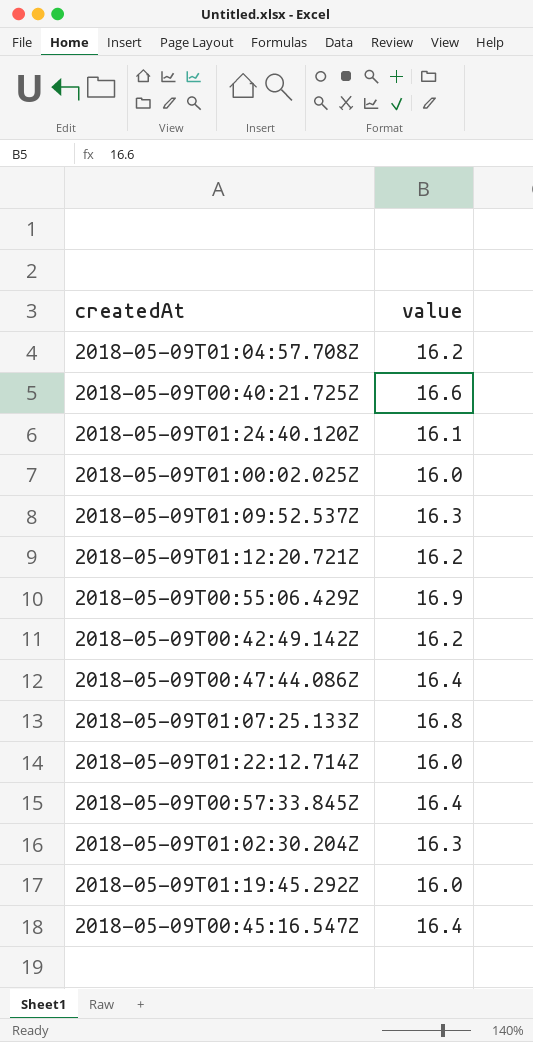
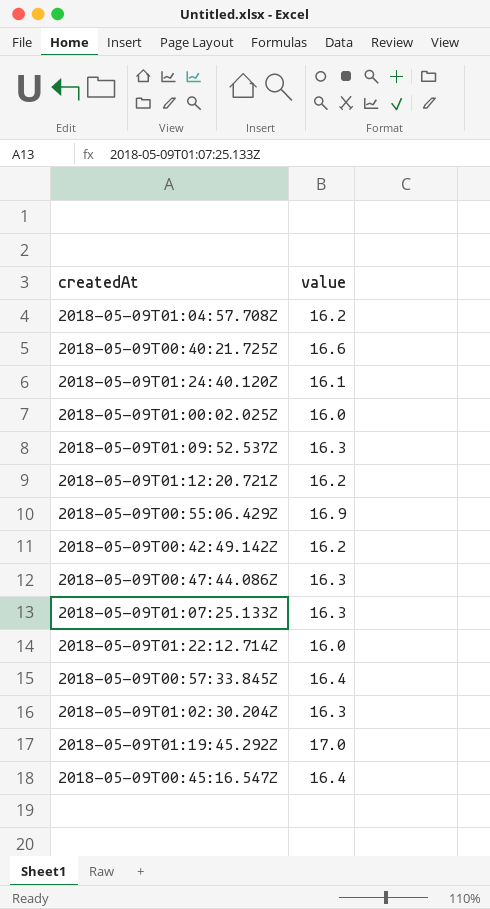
2018-05-09T00:47:44.086Z | value: 16.4 -> 16.3
2018-05-09T01:07:25.133Z | value: 16.8 -> 16.3
2018-05-09T01:19:45.292Z | value: 16.0 -> 17.0

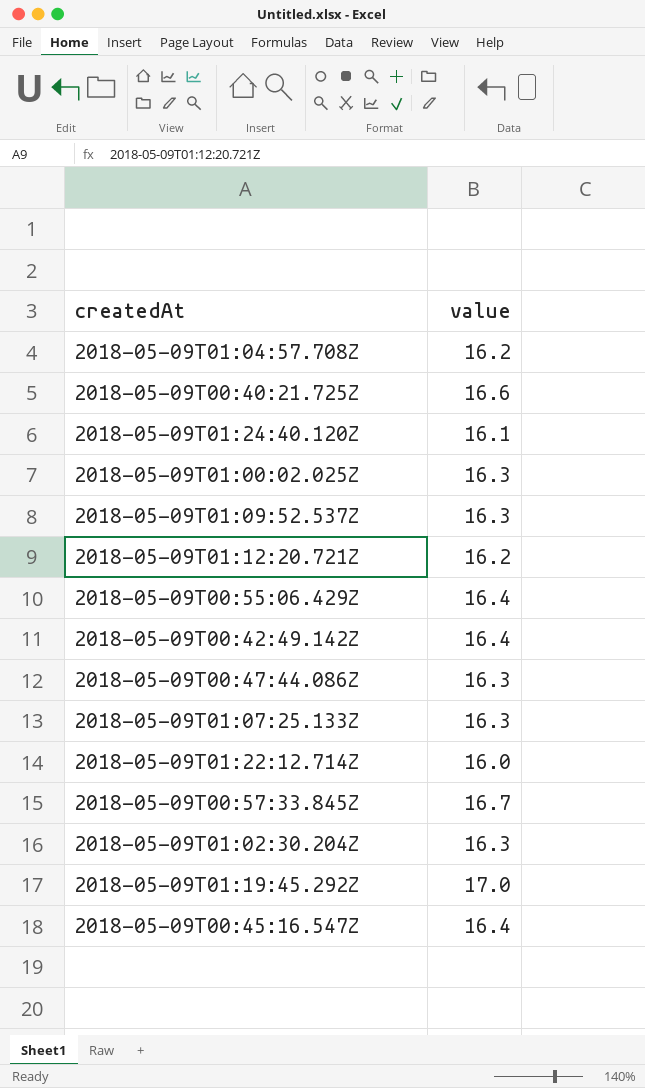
2018-05-09T01:00:02.025Z | value: 16.0 -> 16.3
2018-05-09T00:55:06.429Z | value: 16.9 -> 16.4
2018-05-09T00:42:49.142Z | value: 16.2 -> 16.4
2018-05-09T00:57:33.845Z | value: 16.4 -> 16.7

